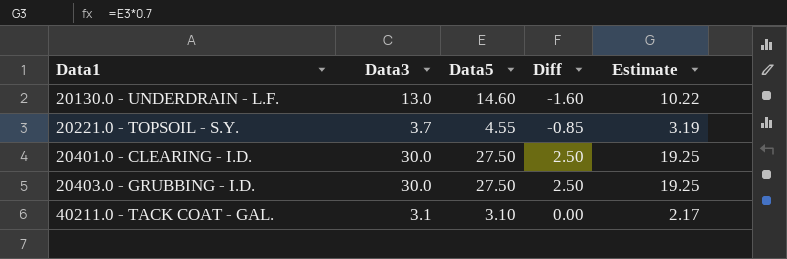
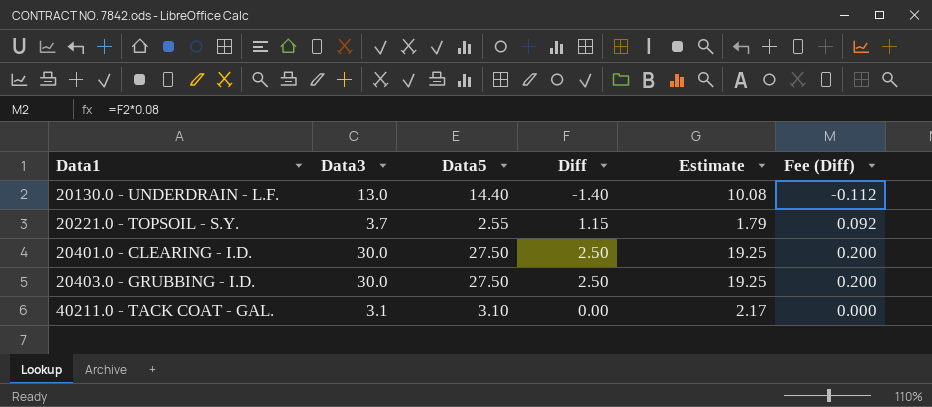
column Fee (Diff) | formula: none -> [Diff] * 0.08
20130.0 - UNDERDRAIN - L.F. | Data5: 14.60 -> 14.40
20130.0 - UNDERDRAIN - L.F. | Diff: -1.60 -> -1.40
20130.0 - UNDERDRAIN - L.F. | Estimate: 10.22 -> 10.08
20221.0 - TOPSOIL - S.Y. | Data5: 4.55 -> 2.55
20221.0 - TOPSOIL - S.Y. | Diff: -0.85 -> 1.15
20221.0 - TOPSOIL - S.Y. | Estimate: 3.19 -> 1.79

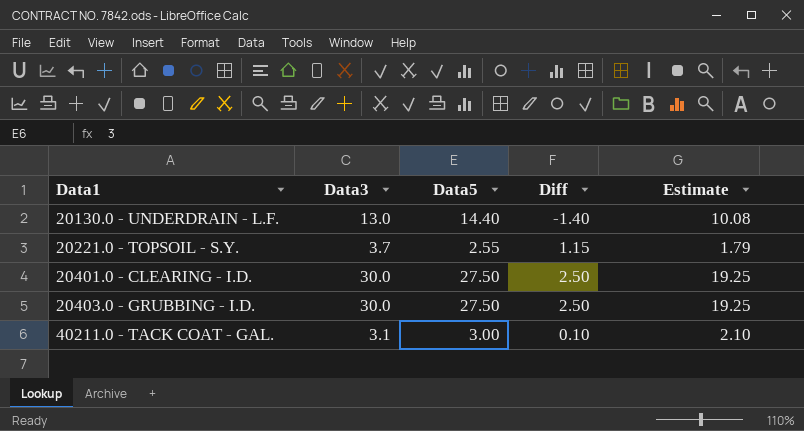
column Fee (Diff) | formula: [Diff] * 0.08 -> none
40211.0 - TACK COAT - GAL. | Data5: 3.10 -> 3.00
40211.0 - TACK COAT - GAL. | Diff: 0.00 -> 0.10
40211.0 - TACK COAT - GAL. | Estimate: 2.17 -> 2.10

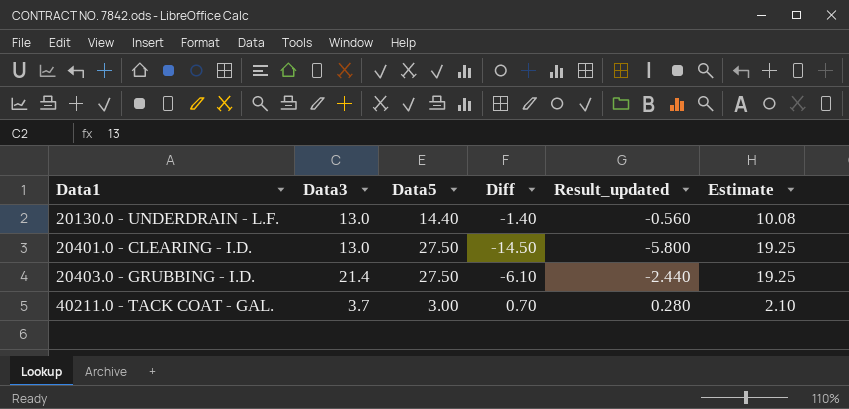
column Result_updated | formula: none -> [Diff] * 0.4
row 20221.0 - TOPSOIL - S.Y.: 3.7 | 2.55 | 1.15 | 1.79 -> none
20401.0 - CLEARING - I.D. | Data3: 30.0 -> 13.0
20401.0 - CLEARING - I.D. | Diff: 2.50 -> -14.50
20403.0 - GRUBBING - I.D. | Data3: 30.0 -> 21.4
20403.0 - GRUBBING - I.D. | Diff: 2.50 -> -6.10
40211.0 - TACK COAT - GAL. | Data3: 3.1 -> 3.7
40211.0 - TACK COAT - GAL. | Diff: 0.10 -> 0.70

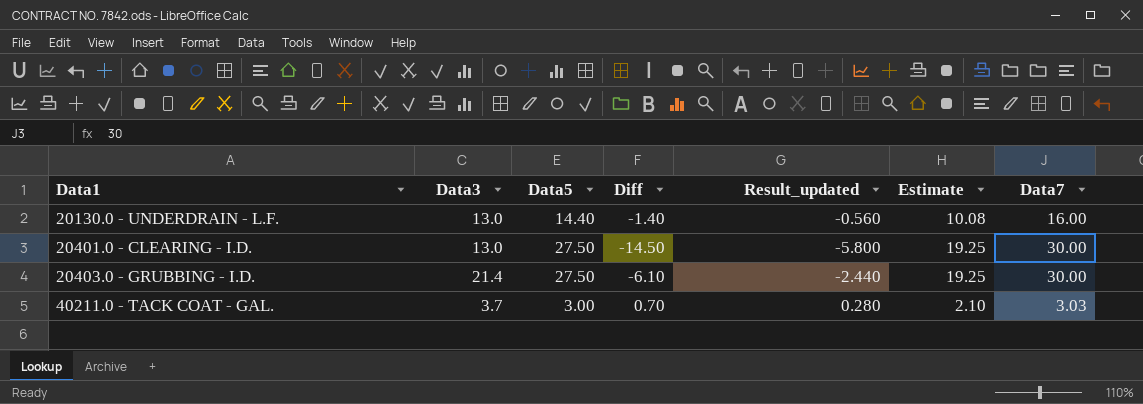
column Data7 | position: none -> 7

